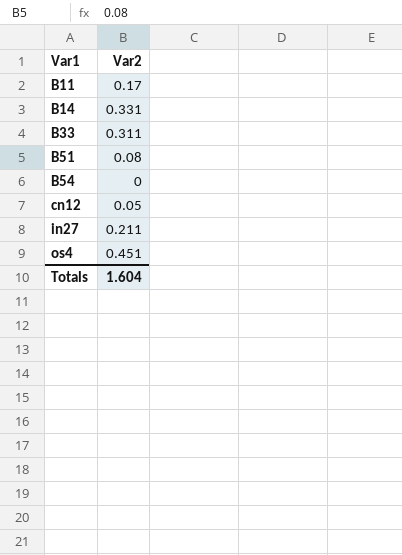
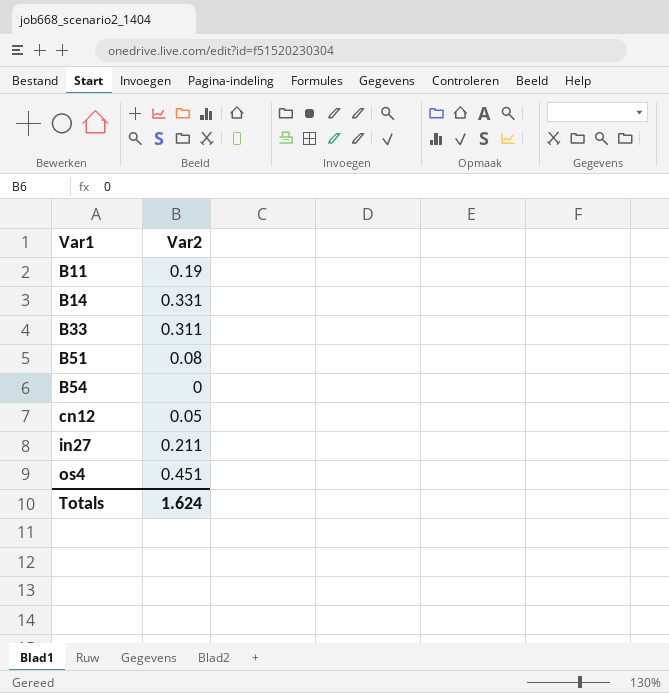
B11 | Var2: 0.17 -> 0.19
Totals | Var2: 1.604 -> 1.624

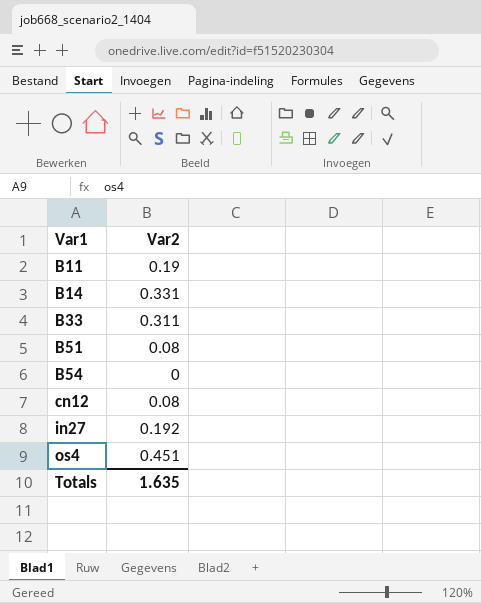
cn12 | Var2: 0.05 -> 0.08
in27 | Var2: 0.211 -> 0.192
Totals | Var2: 1.624 -> 1.635

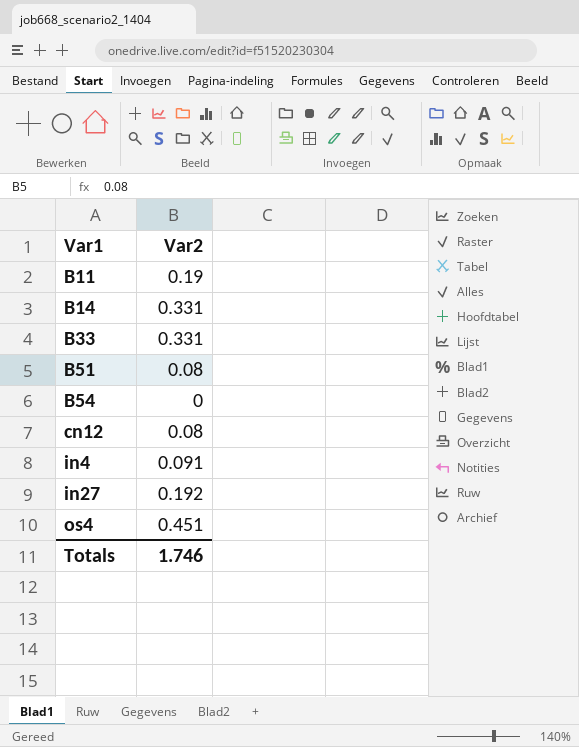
B33 | Var2: 0.311 -> 0.331
row in4: none -> 0.091
Totals | Var2: 1.635 -> 1.746

